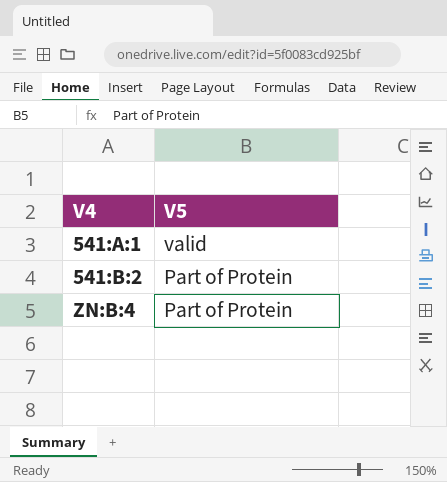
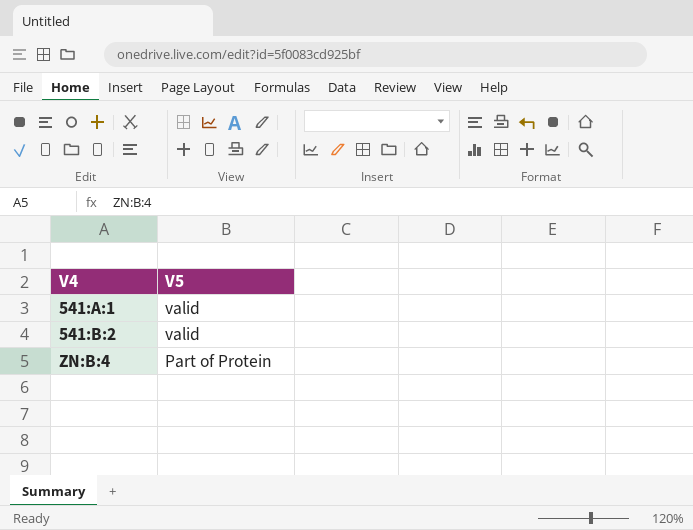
541:B:2 | V5: Part of Protein -> valid

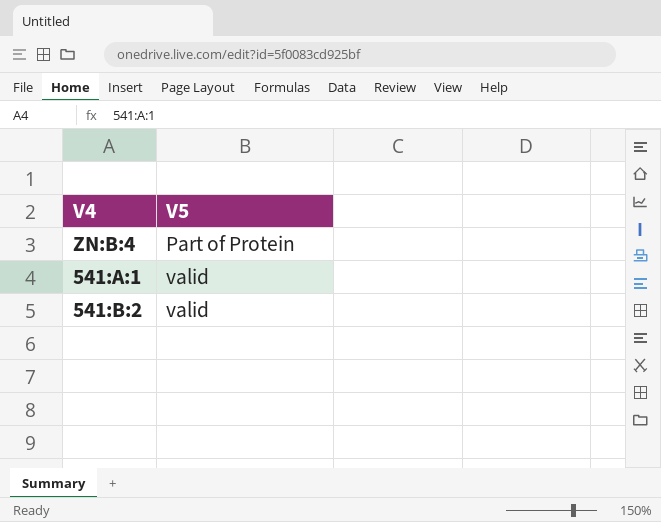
row order: V4 ascending -> V5 ascending

